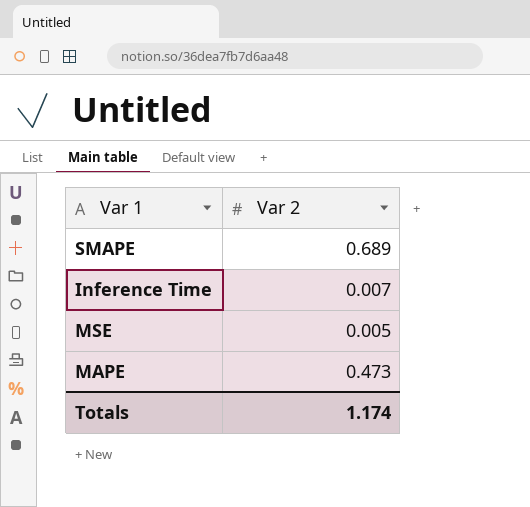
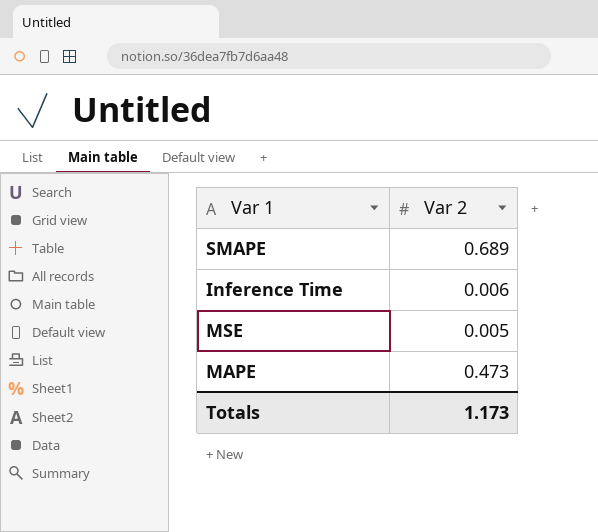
Inference Time | Var 2: 0.007 -> 0.006
Totals | Var 2: 1.174 -> 1.173

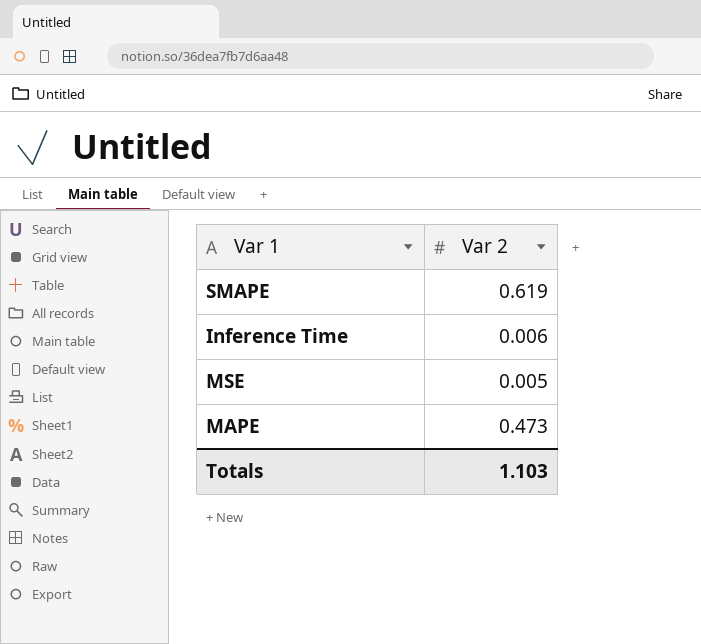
SMAPE | Var 2: 0.689 -> 0.619
Totals | Var 2: 1.173 -> 1.103

